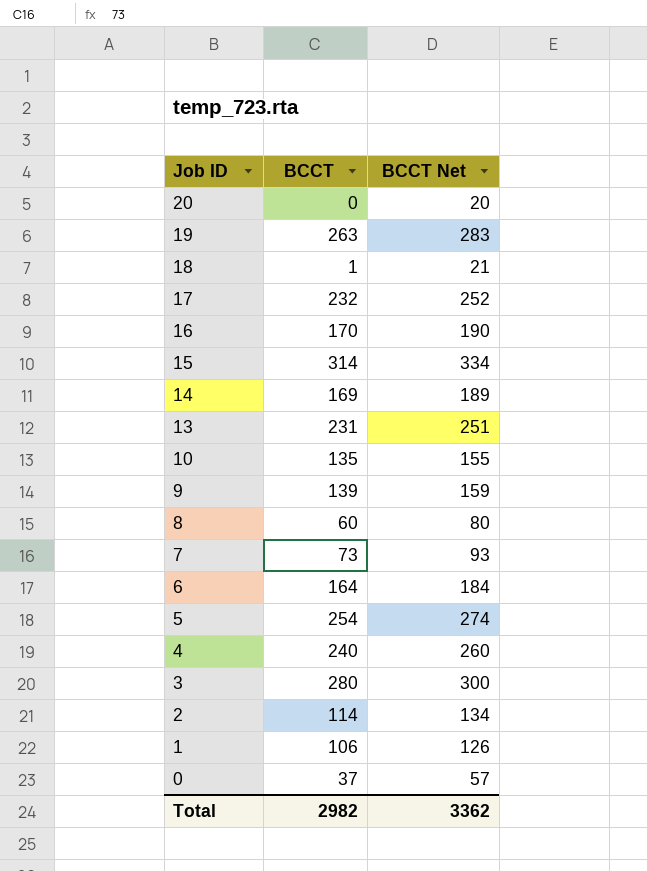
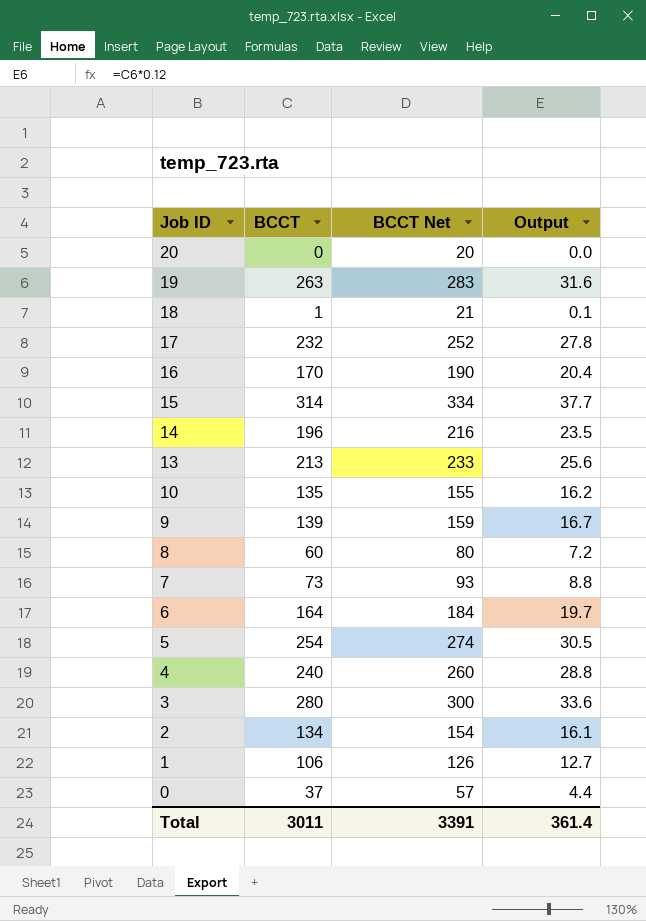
column Output | formula: none -> [BCCT] * 0.12
14 | BCCT: 169 -> 196
14 | BCCT Net: 189 -> 216
13 | BCCT: 231 -> 213
13 | BCCT Net: 251 -> 233
2 | BCCT: 114 -> 134
2 | BCCT Net: 134 -> 154
Total | BCCT: 2982 -> 3011
Total | BCCT Net: 3362 -> 3391

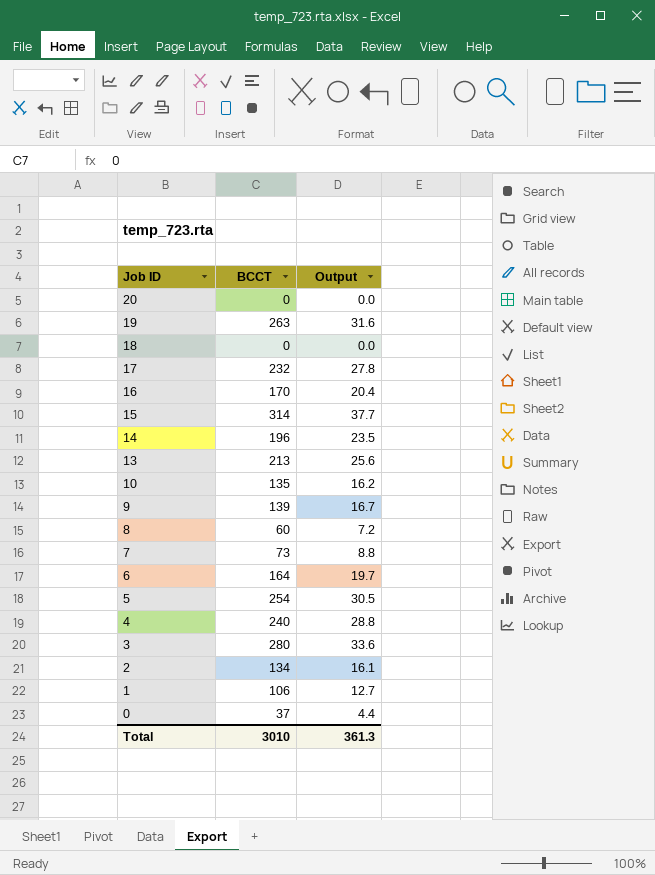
column BCCT Net | formula: [BCCT] + 20 -> none
18 | BCCT: 1 -> 0
18 | Output: 0.1 -> 0.0
Total | BCCT: 3011 -> 3010
Total | Output: 361.4 -> 361.3

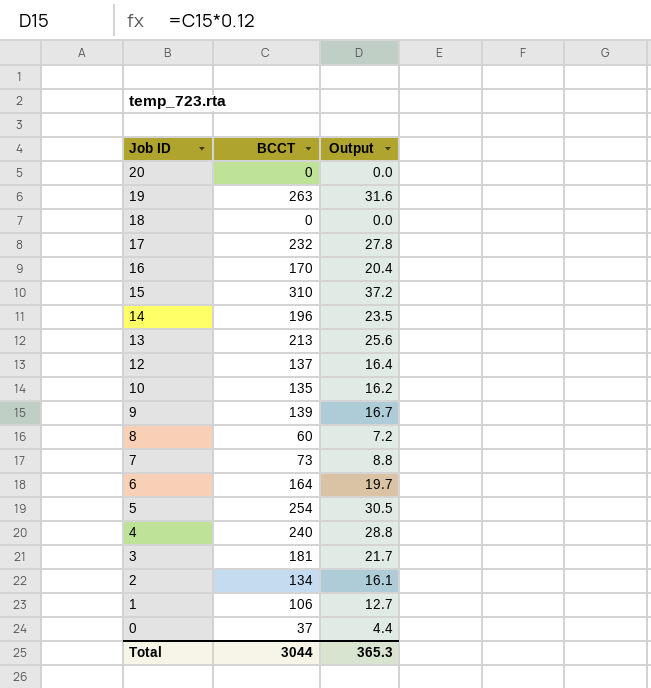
15 | BCCT: 314 -> 310
15 | Output: 37.7 -> 37.2
row 12: none -> 137 | 16.4
3 | BCCT: 280 -> 181
3 | Output: 33.6 -> 21.7
Total | BCCT: 3010 -> 3044
Total | Output: 361.3 -> 365.3

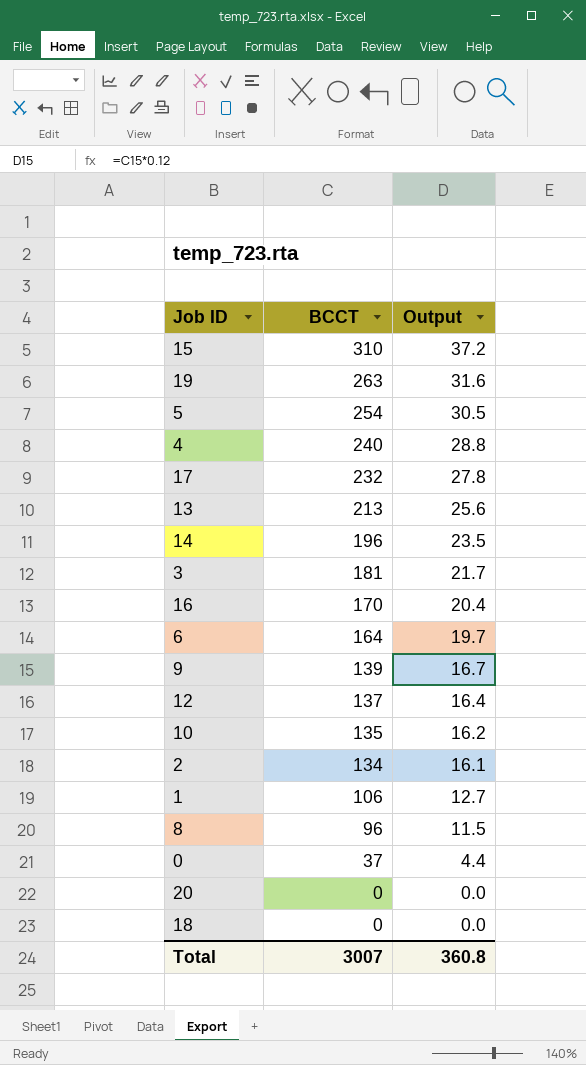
row order: Job ID descending -> BCCT descending
row 7: 73 | 8.8 -> none
8 | BCCT: 60 -> 96
8 | Output: 7.2 -> 11.5
Total | BCCT: 3044 -> 3007
Total | Output: 365.3 -> 360.8

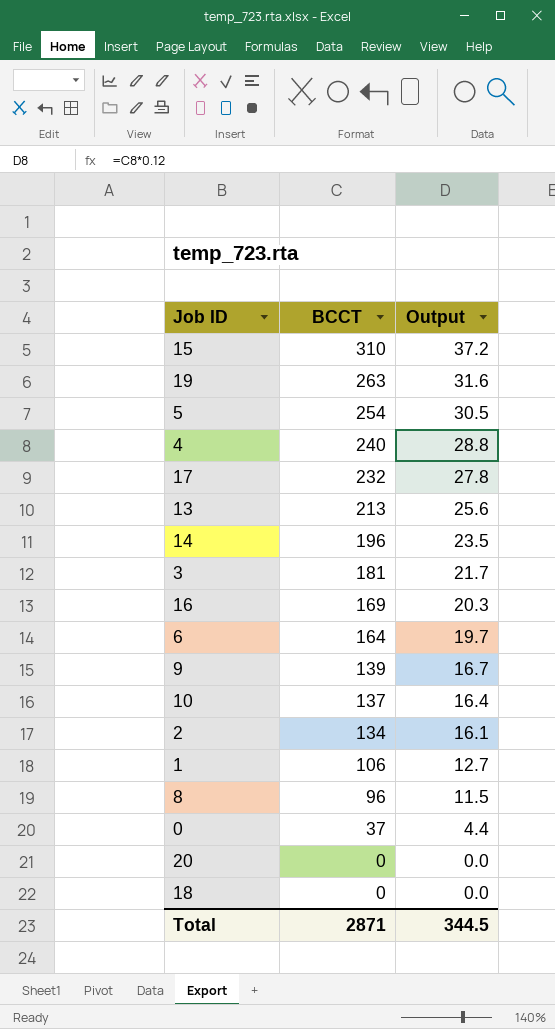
row 12: 137 | 16.4 -> none
16 | BCCT: 170 -> 169
16 | Output: 20.4 -> 20.3
10 | BCCT: 135 -> 137
10 | Output: 16.2 -> 16.4
Total | BCCT: 3007 -> 2871
Total | Output: 360.8 -> 344.5

